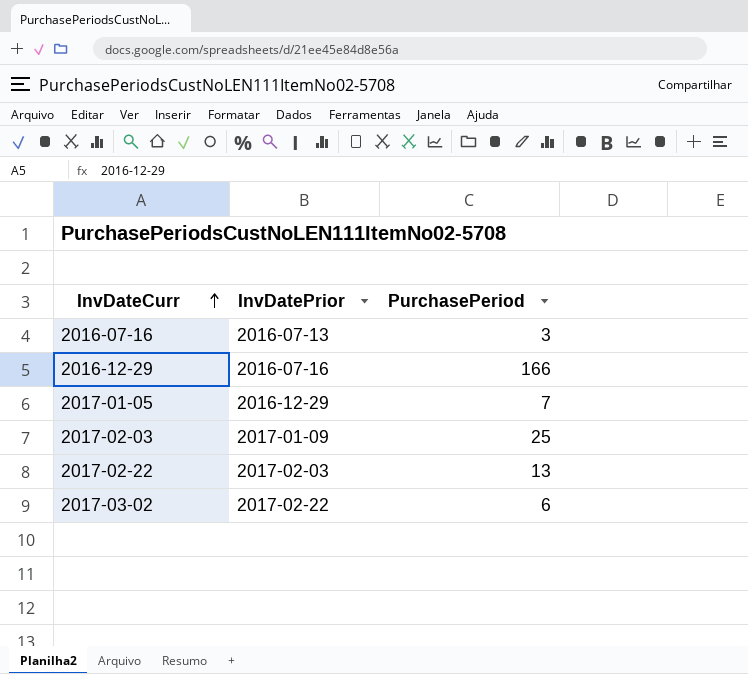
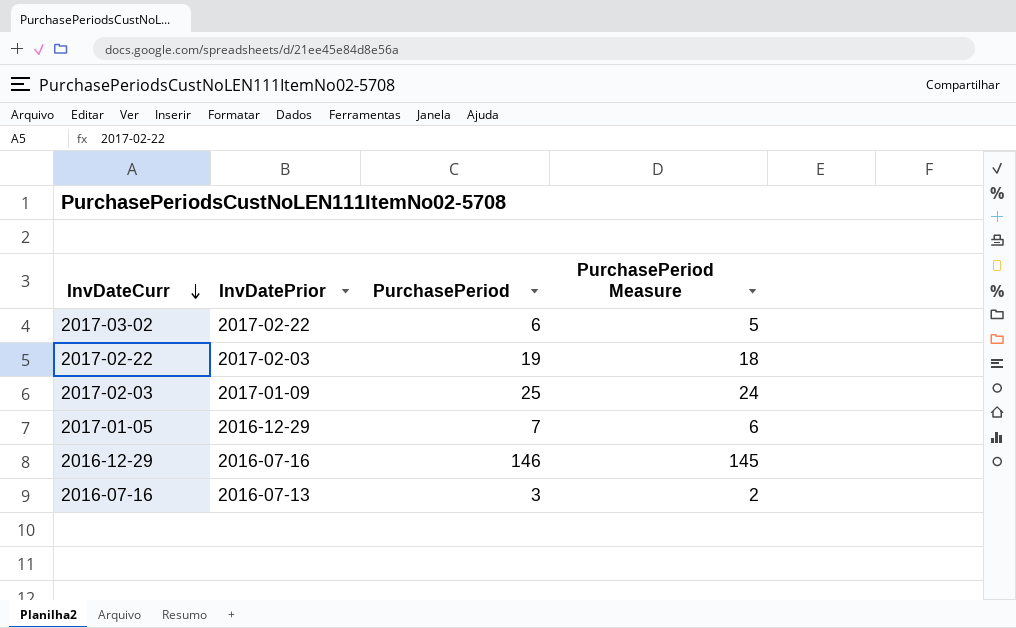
row order: InvDateCurr ascending -> InvDateCurr descending
column PurchasePeriod Measure | formula: none -> [PurchasePeriod] - 1
2017-02-22 | PurchasePeriod: 13 -> 19
2016-12-29 | PurchasePeriod: 166 -> 146

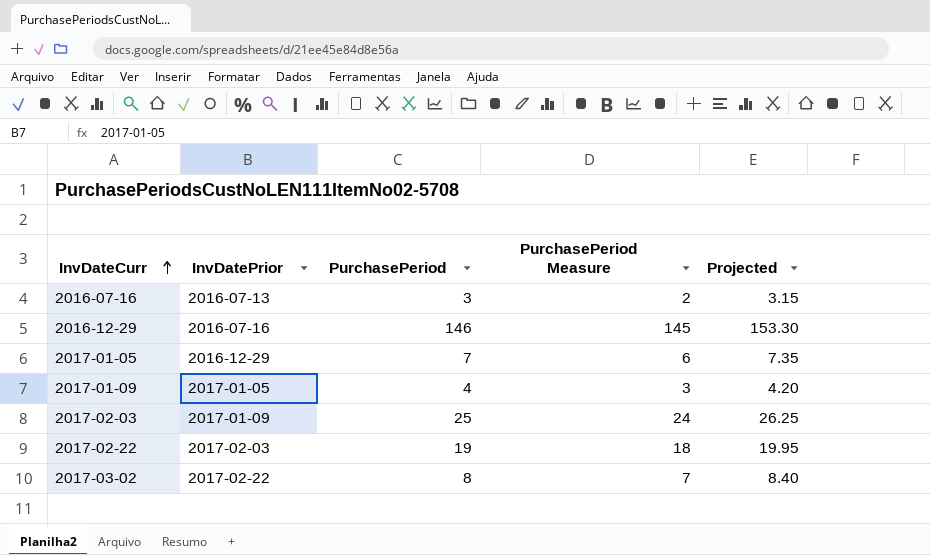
row order: InvDateCurr descending -> InvDateCurr ascending
column Projected | formula: none -> [PurchasePeriod] * 1.05
row 2017-01-09: none -> 2017-01-05 | 4 | 3 | 4.20
2017-03-02 | PurchasePeriod: 6 -> 8
2017-03-02 | PurchasePeriod Measure: 5 -> 7

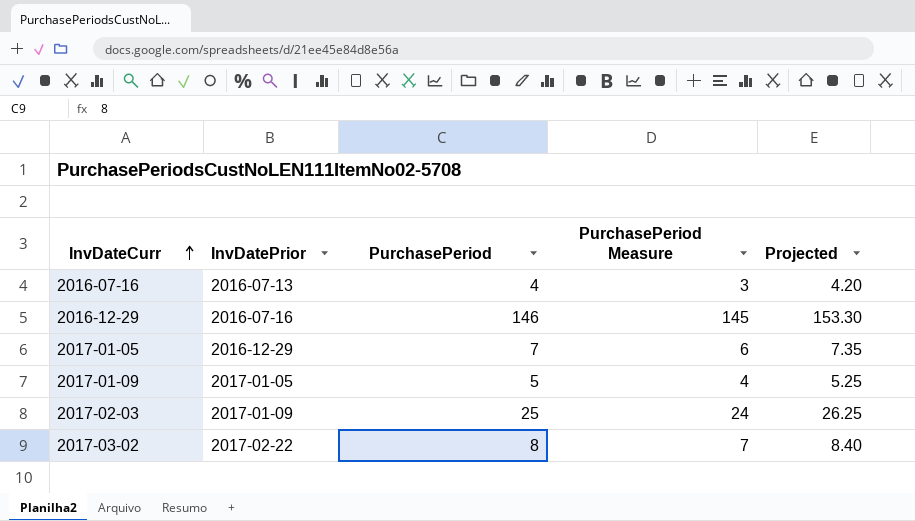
row 2017-02-22: 2017-02-03 | 19 | 18 | 19.95 -> none
2016-07-16 | PurchasePeriod: 3 -> 4
2016-07-16 | PurchasePeriod Measure: 2 -> 3
2016-07-16 | Projected: 3.15 -> 4.20
2017-01-09 | PurchasePeriod: 4 -> 5
2017-01-09 | PurchasePeriod Measure: 3 -> 4
2017-01-09 | Projected: 4.20 -> 5.25

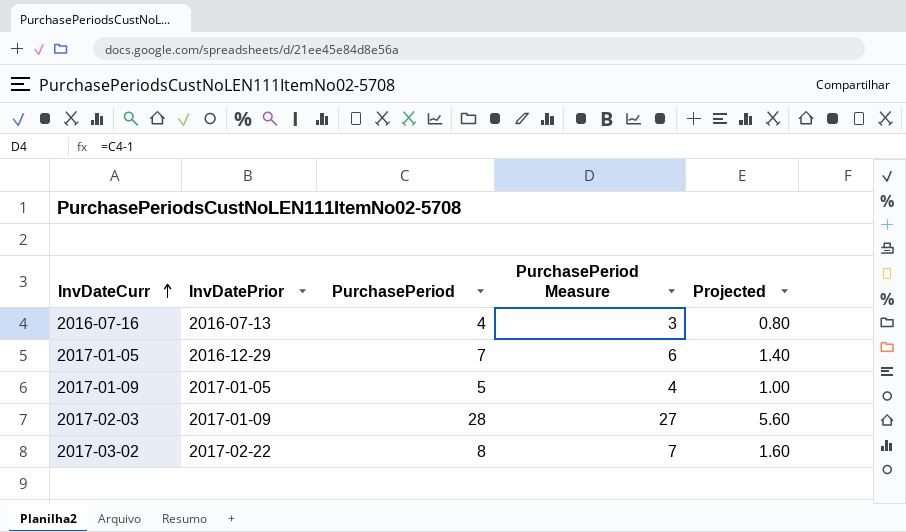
column Projected | formula: [PurchasePeriod] * 1.05 -> [PurchasePeriod] * 0.2
row 2016-12-29: 2016-07-16 | 146 | 145 | 153.30 -> none
2017-02-03 | PurchasePeriod: 25 -> 28
2017-02-03 | PurchasePeriod Measure: 24 -> 27

